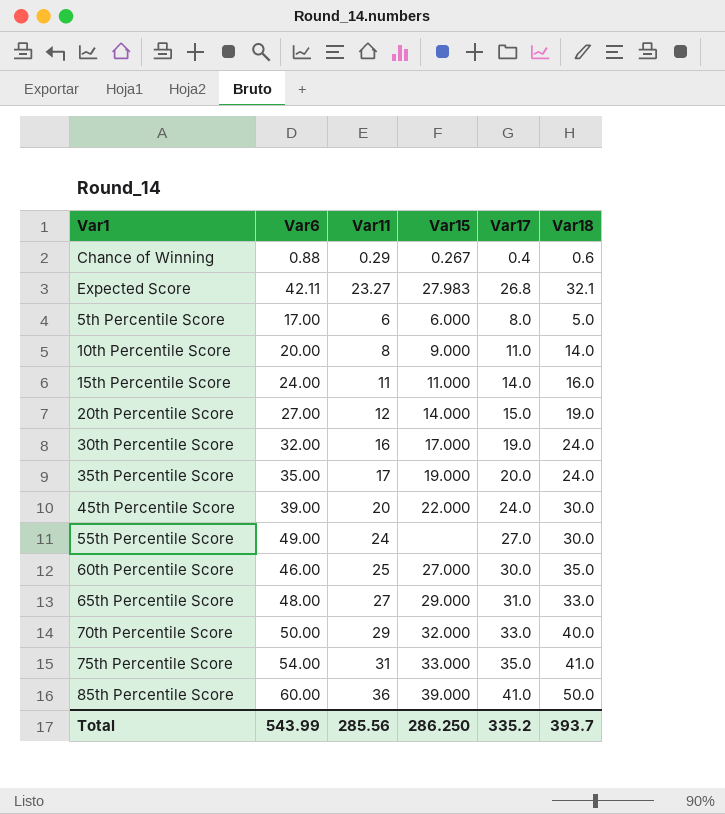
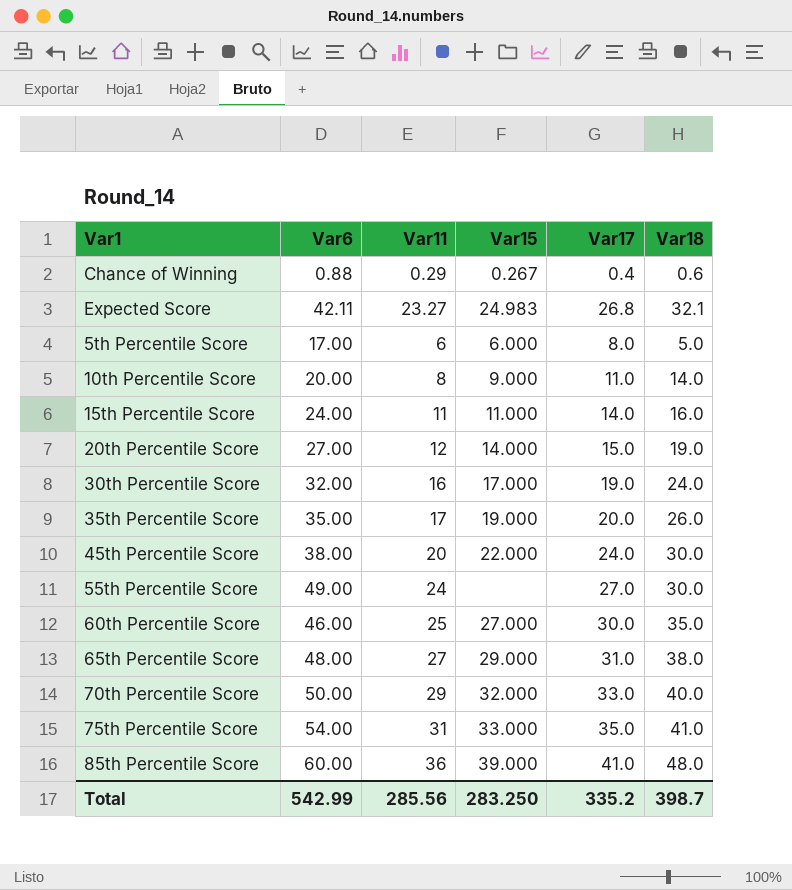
Expected Score | Var15: 27.983 -> 24.983
35th Percentile Score | Var18: 24.0 -> 26.0
45th Percentile Score | Var6: 39.00 -> 38.00
65th Percentile Score | Var18: 33.0 -> 38.0
85th Percentile Score | Var18: 50.0 -> 48.0
Total | Var6: 543.99 -> 542.99
Total | Var15: 286.250 -> 283.250
Total | Var18: 393.7 -> 398.7

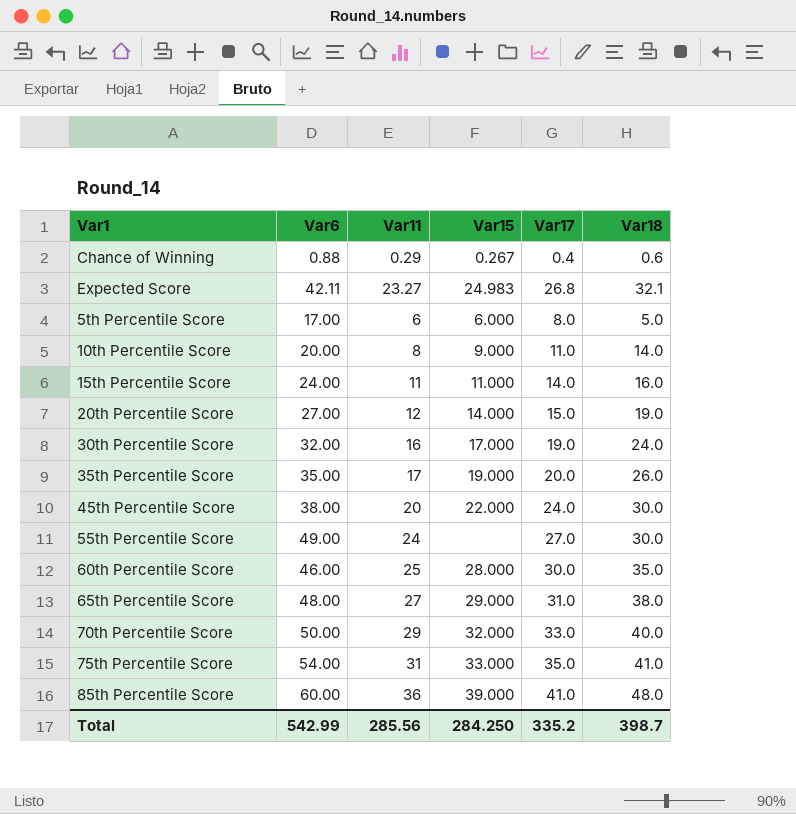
60th Percentile Score | Var15: 27.000 -> 28.000
Total | Var15: 283.250 -> 284.250

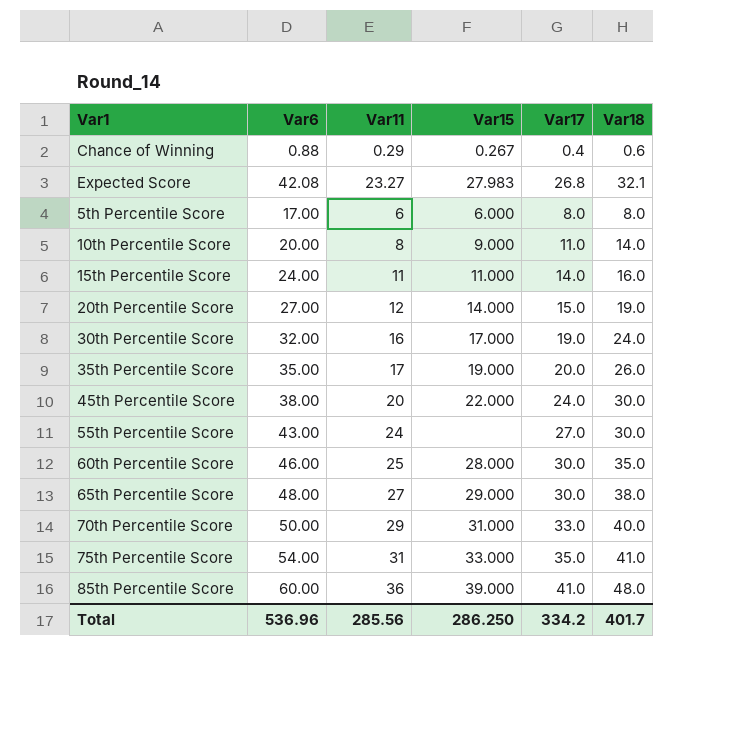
Expected Score | Var6: 42.11 -> 42.08
Expected Score | Var15: 24.983 -> 27.983
5th Percentile Score | Var18: 5.0 -> 8.0
55th Percentile Score | Var6: 49.00 -> 43.00
65th Percentile Score | Var17: 31.0 -> 30.0
70th Percentile Score | Var15: 32.000 -> 31.000
Total | Var6: 542.99 -> 536.96
Total | Var15: 284.250 -> 286.250
Total | Var17: 335.2 -> 334.2
Total | Var18: 398.7 -> 401.7

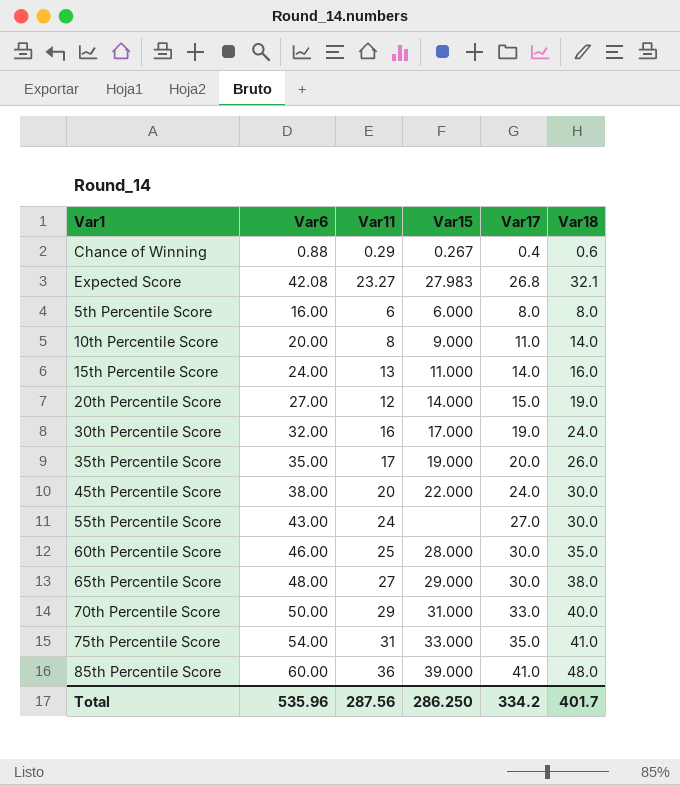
5th Percentile Score | Var6: 17.00 -> 16.00
15th Percentile Score | Var11: 11 -> 13
Total | Var6: 536.96 -> 535.96
Total | Var11: 285.56 -> 287.56

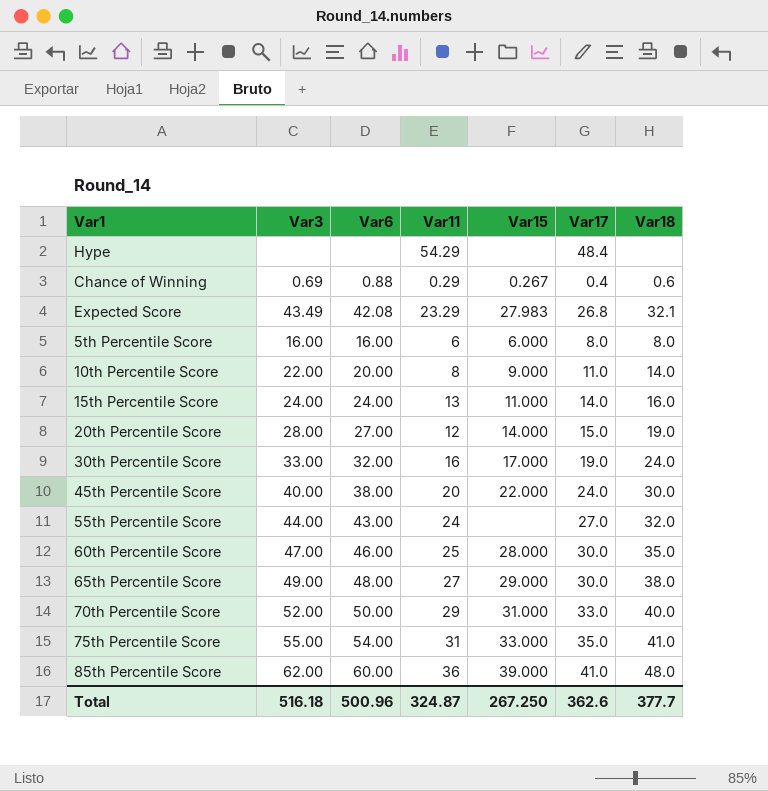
column Var3 | position: none -> 2
row 35th Percentile Score: 35.00 | 17 | 19.000 | 20.0 | 26.0 -> none
row Hype: none -> none | none | 54.29 | none | 48.4 | none
Expected Score | Var11: 23.27 -> 23.29
55th Percentile Score | Var18: 30.0 -> 32.0
Total | Var6: 535.96 -> 500.96
Total | Var11: 287.56 -> 324.87
Total | Var15: 286.250 -> 267.250
Total | Var17: 334.2 -> 362.6
Total | Var18: 401.7 -> 377.7

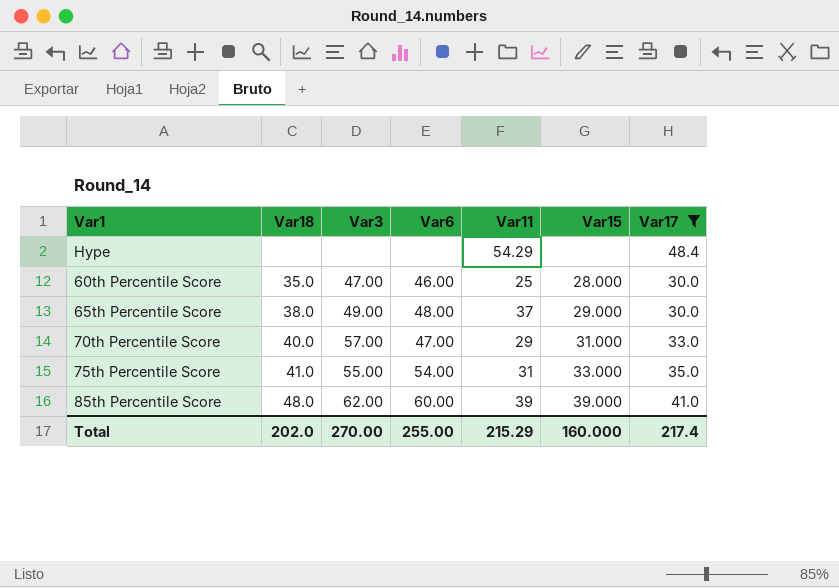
filter: none -> Var17 >= 30.0
column Var18 | position: 7 -> 2
65th Percentile Score | Var11: 27 -> 37
70th Percentile Score | Var3: 52.00 -> 57.00
70th Percentile Score | Var6: 50.00 -> 47.00
85th Percentile Score | Var11: 36 -> 39
Total | Var18: 377.7 -> 202.0
Total | Var3: 516.18 -> 270.00
Total | Var6: 500.96 -> 255.00
Total | Var11: 324.87 -> 215.29
Total | Var15: 267.250 -> 160.000
Total | Var17: 362.6 -> 217.4

